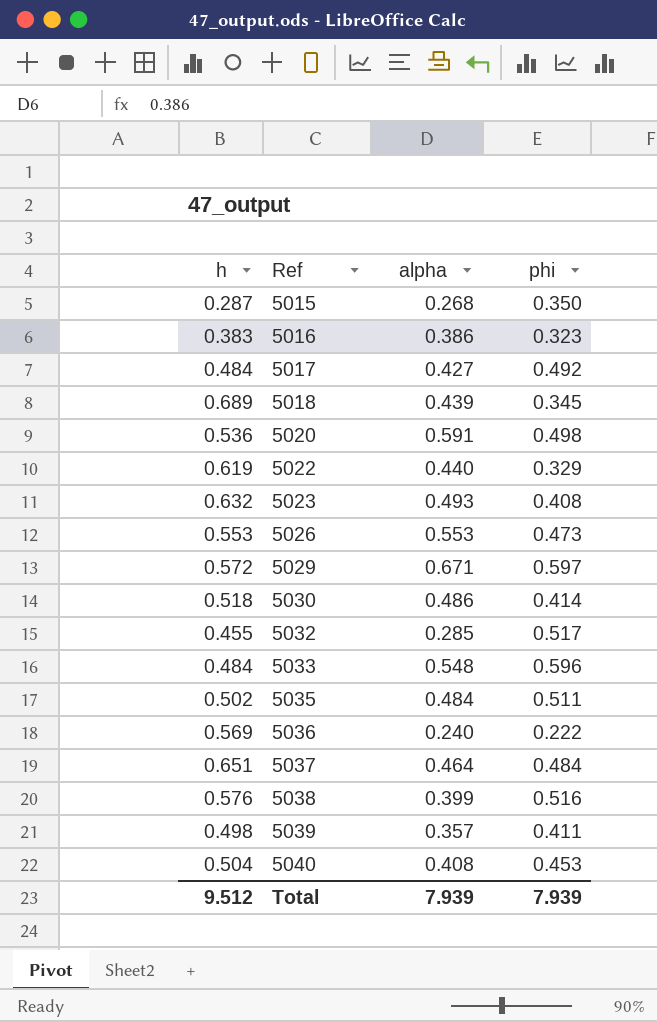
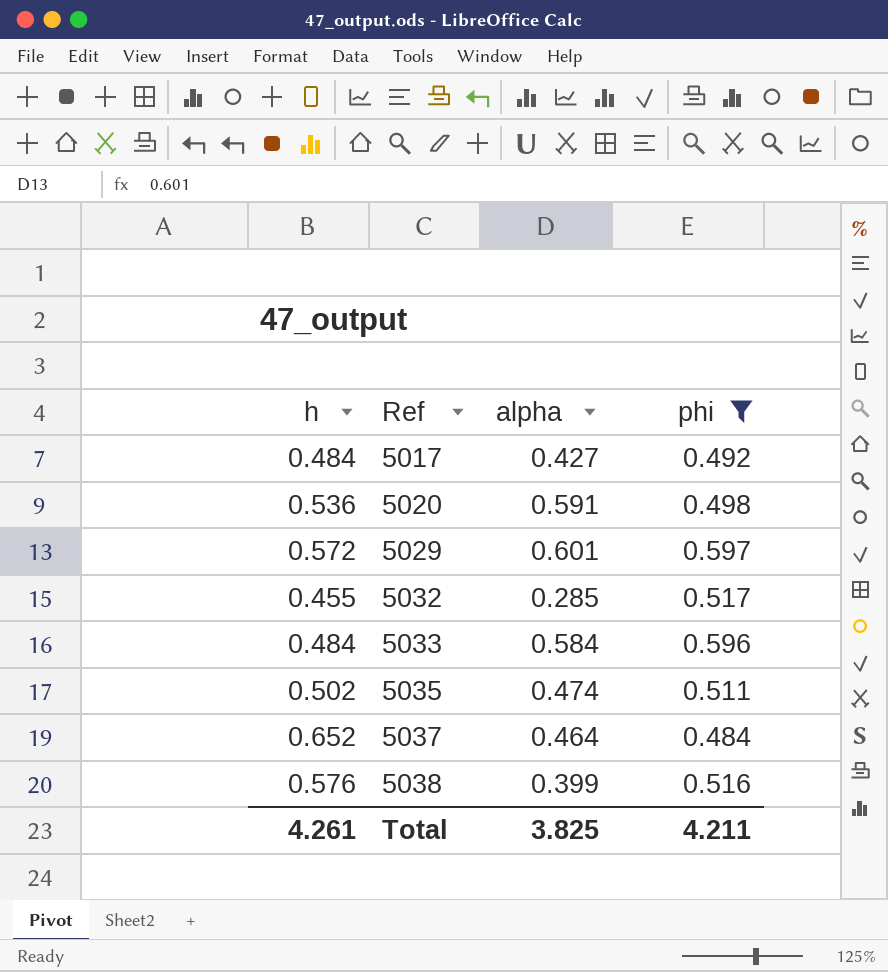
filter: none -> phi >= 0.484
5029 | alpha: 0.671 -> 0.601
5033 | alpha: 0.548 -> 0.584
5035 | alpha: 0.484 -> 0.474
5037 | h: 0.651 -> 0.652
Total | h: 9.512 -> 4.261
Total | alpha: 7.939 -> 3.825
Total | phi: 7.939 -> 4.211

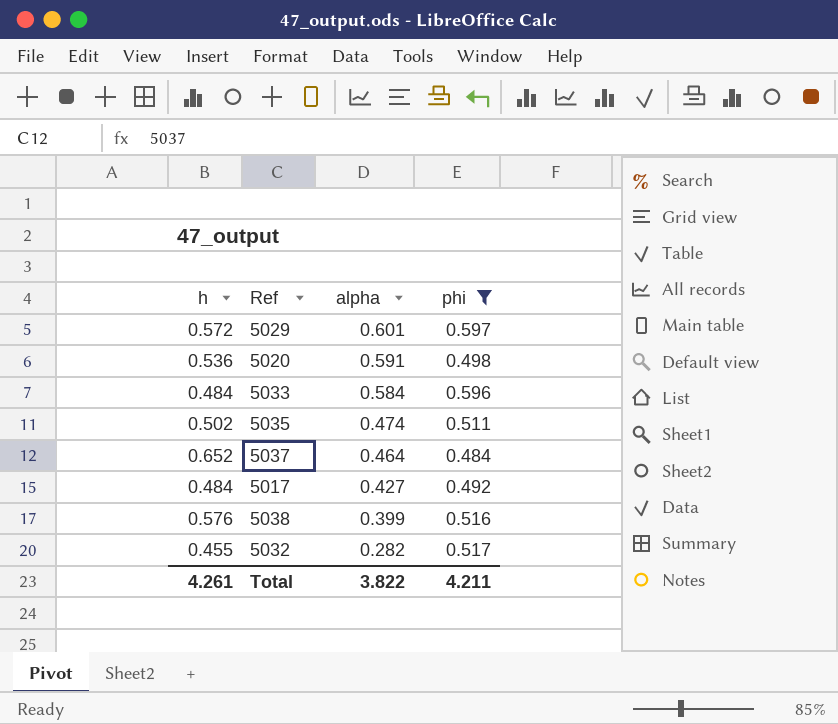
row order: Ref ascending -> alpha descending
5032 | alpha: 0.285 -> 0.282
Total | alpha: 3.825 -> 3.822

